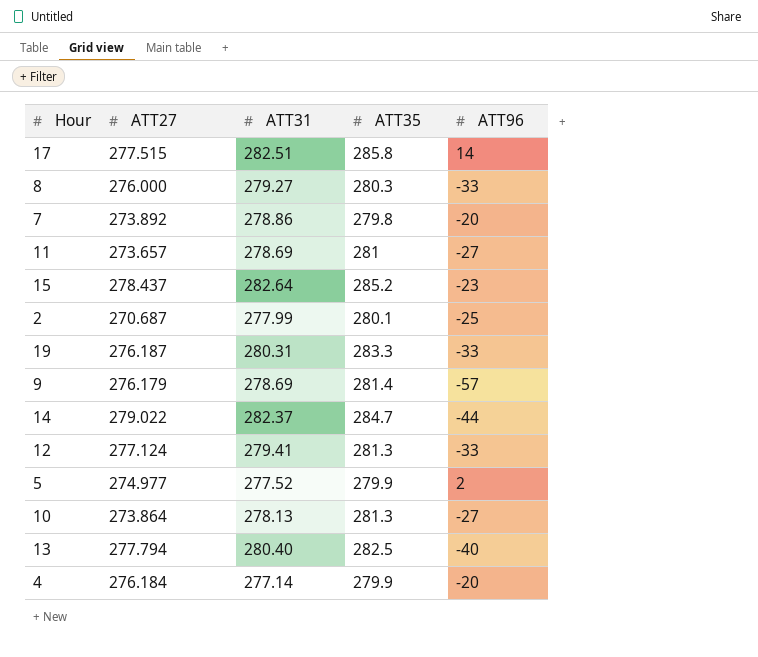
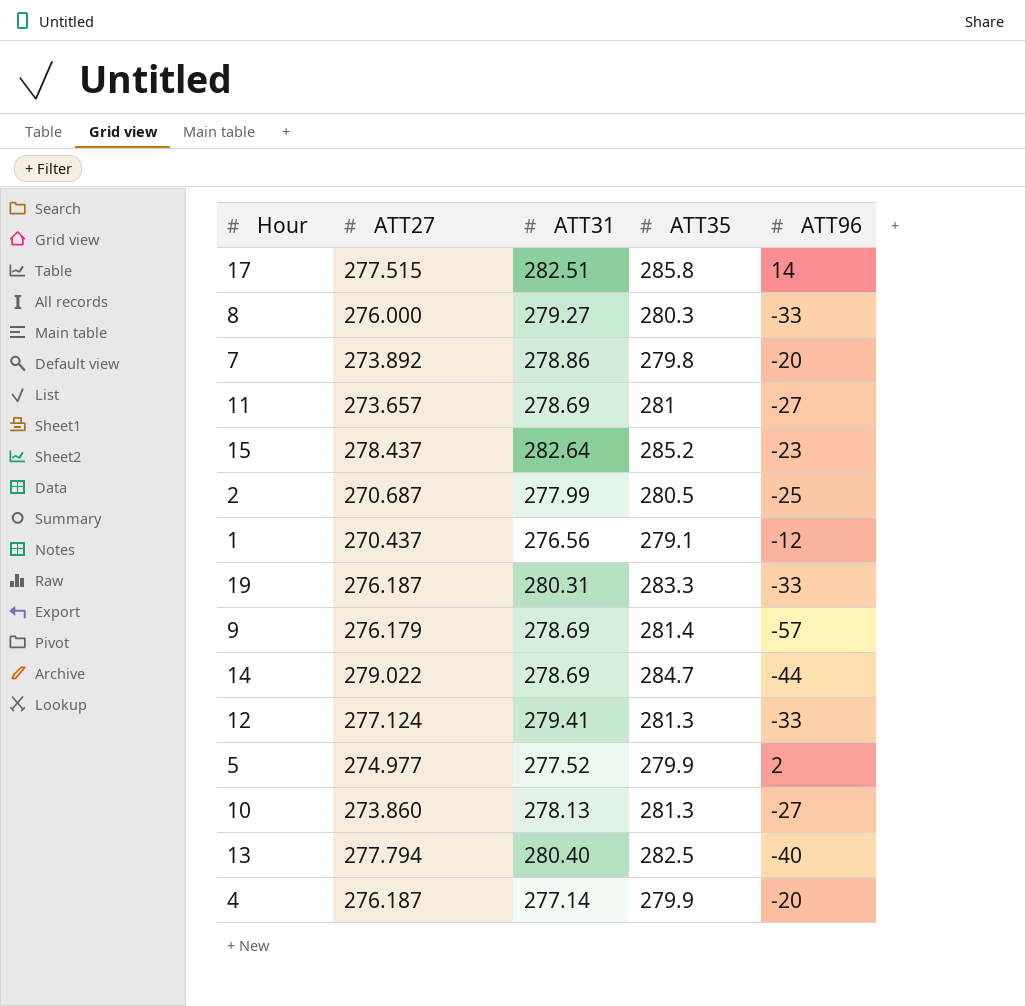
2 | ATT35: 280.1 -> 280.5
row 1: none -> 270.437 | 276.56 | 279.1 | -12
14 | ATT31: 282.37 -> 278.69
10 | ATT27: 273.864 -> 273.860
4 | ATT27: 276.184 -> 276.187

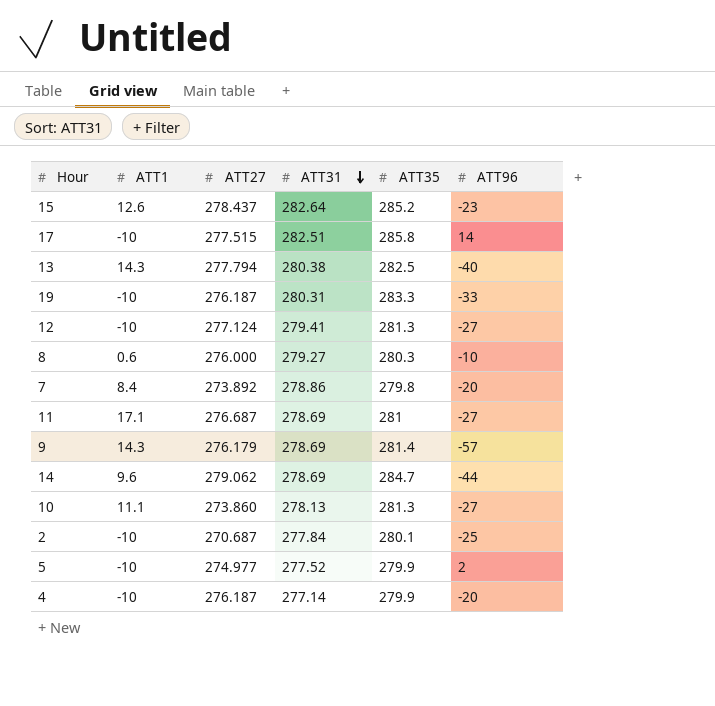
row order: none -> ATT31 descending
column ATT1 | position: none -> 2
row 1: 270.437 | 276.56 | 279.1 | -12 -> none
13 | ATT31: 280.40 -> 280.38
12 | ATT96: -33 -> -27
8 | ATT96: -33 -> -10
11 | ATT27: 273.657 -> 276.687
14 | ATT27: 279.022 -> 279.062
2 | ATT31: 277.99 -> 277.84
2 | ATT35: 280.5 -> 280.1

